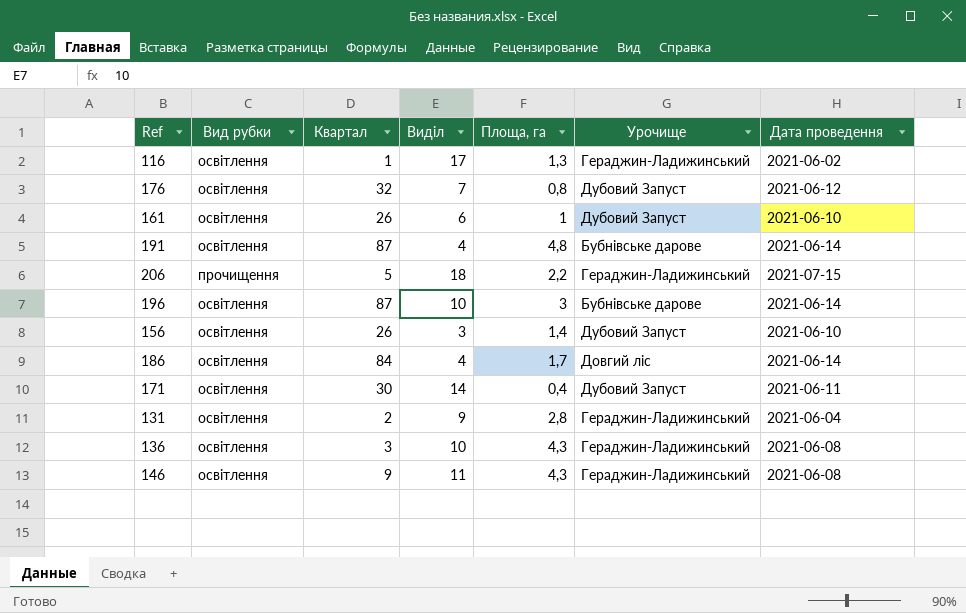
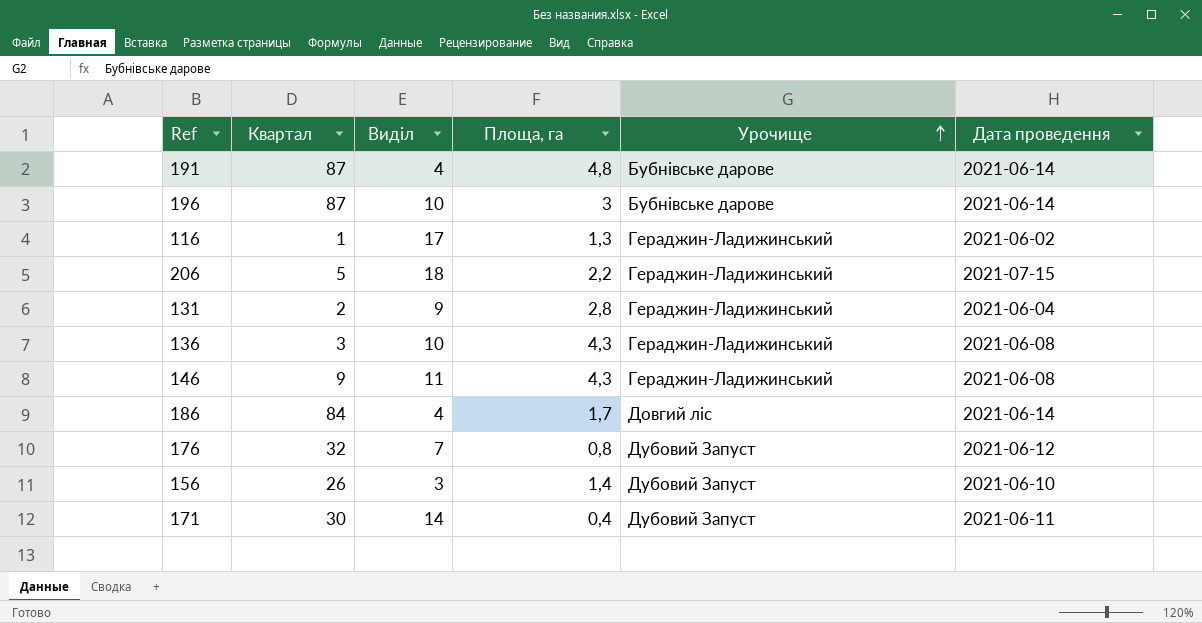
row order: none -> Урочище ascending
column Вид рубки | position: 2 -> none
row 161: освітлення | 26 | 6 | 1 | Дубовий Запуст | 2021-06-10 -> none

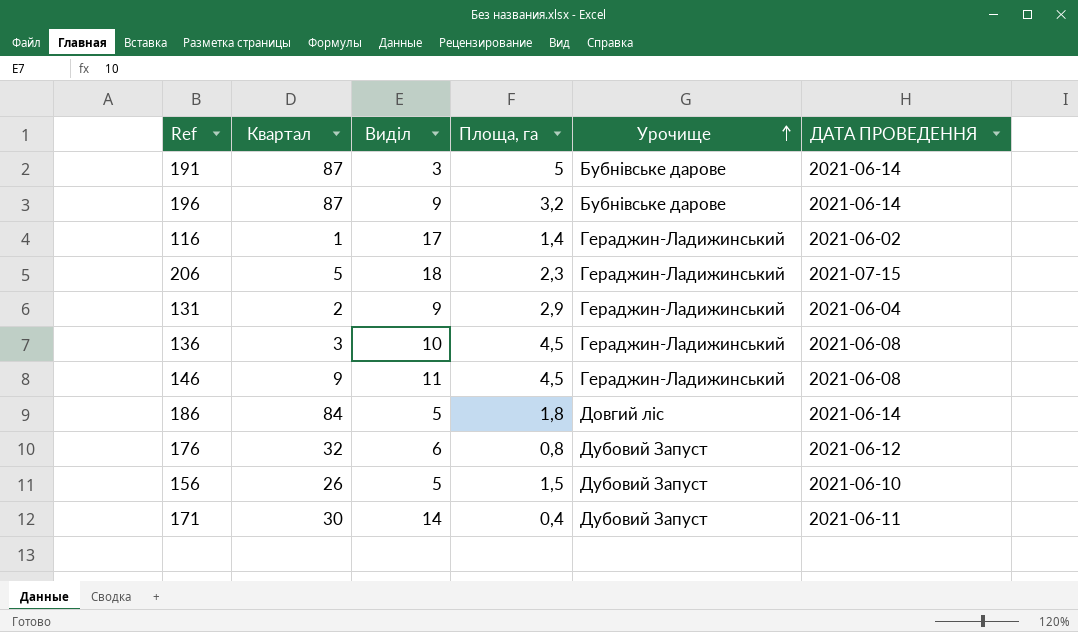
column name: Дата проведення -> ДАТА ПРОВЕДЕННЯ
191 | Виділ: 4 -> 3
191 | Площа, га: 4,8 -> 5
196 | Виділ: 10 -> 9
196 | Площа, га: 3 -> 3,2
116 | Площа, га: 1,3 -> 1,4
206 | Площа, га: 2,2 -> 2,3
131 | Площа, га: 2,8 -> 2,9
136 | Площа, га: 4,3 -> 4,5
146 | Площа, га: 4,3 -> 4,5
186 | Виділ: 4 -> 5
186 | Площа, га: 1,7 -> 1,8
176 | Виділ: 7 -> 6
156 | Виділ: 3 -> 5
156 | Площа, га: 1,4 -> 1,5

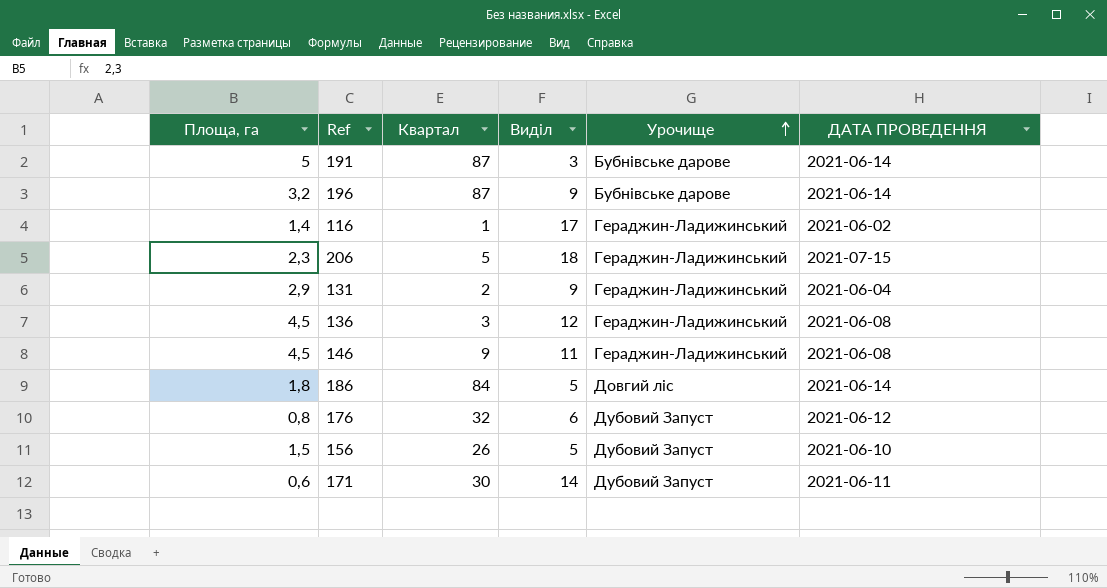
column Площа, га | position: 4 -> 1
136 | Виділ: 10 -> 12
171 | Площа, га: 0,4 -> 0,6

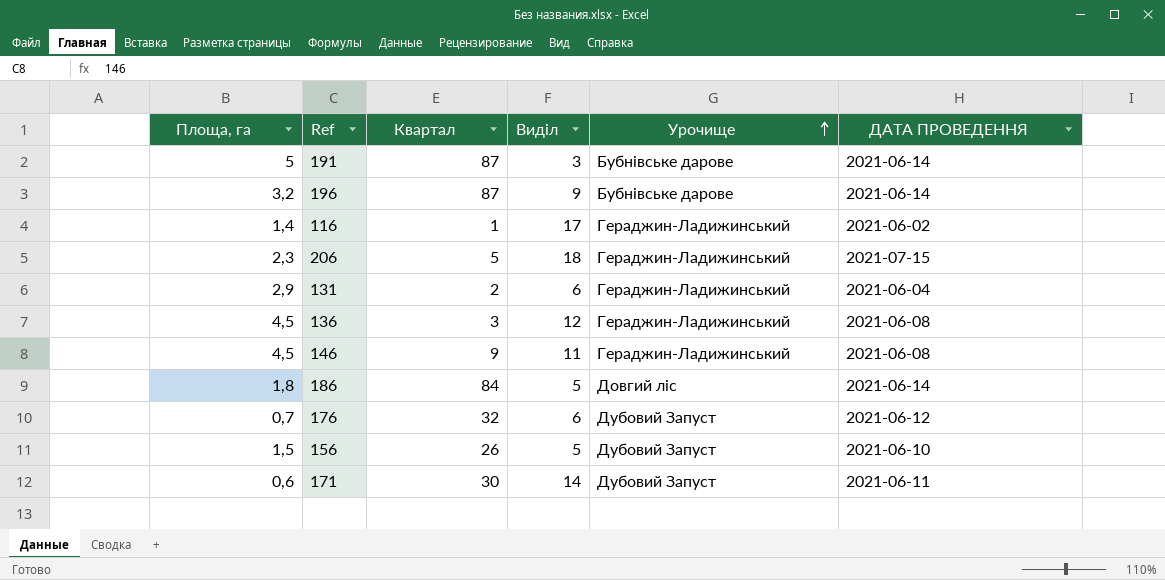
131 | Виділ: 9 -> 6
176 | Площа, га: 0,8 -> 0,7

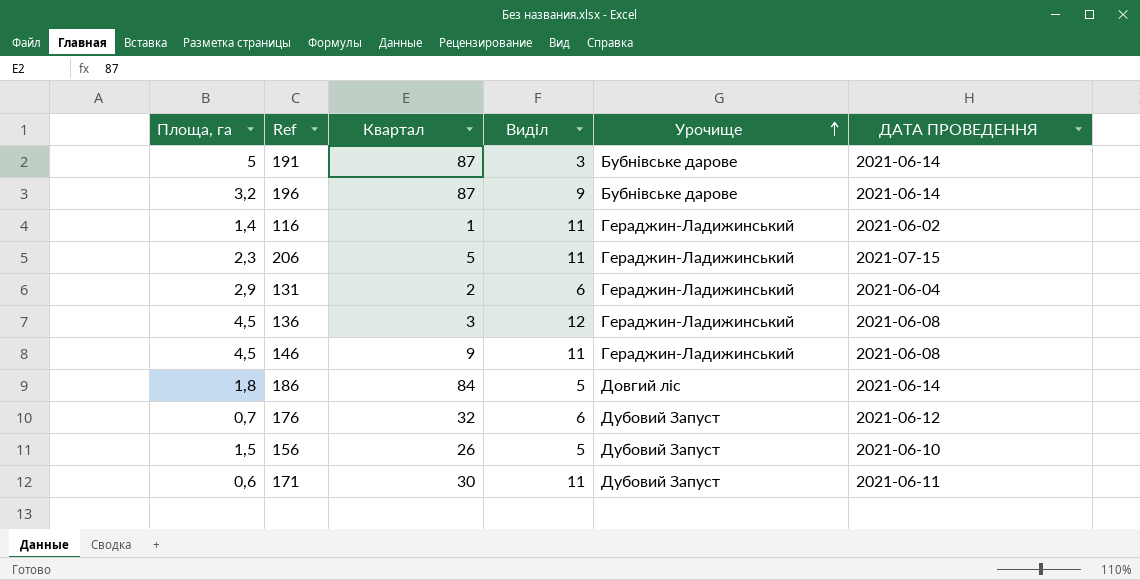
116 | Виділ: 17 -> 11
206 | Виділ: 18 -> 11
171 | Виділ: 14 -> 11

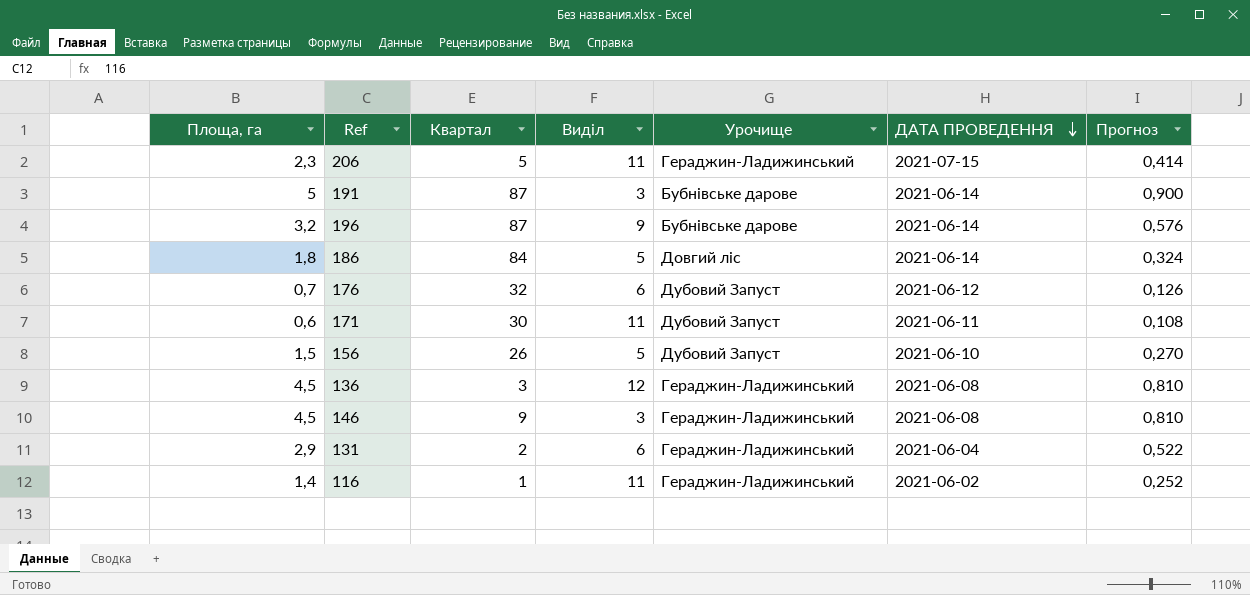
row order: Урочище ascending -> ДАТА ПРОВЕДЕННЯ descending
column Прогноз | formula: none -> [Площа, га] * 0,18
146 | Виділ: 11 -> 3

